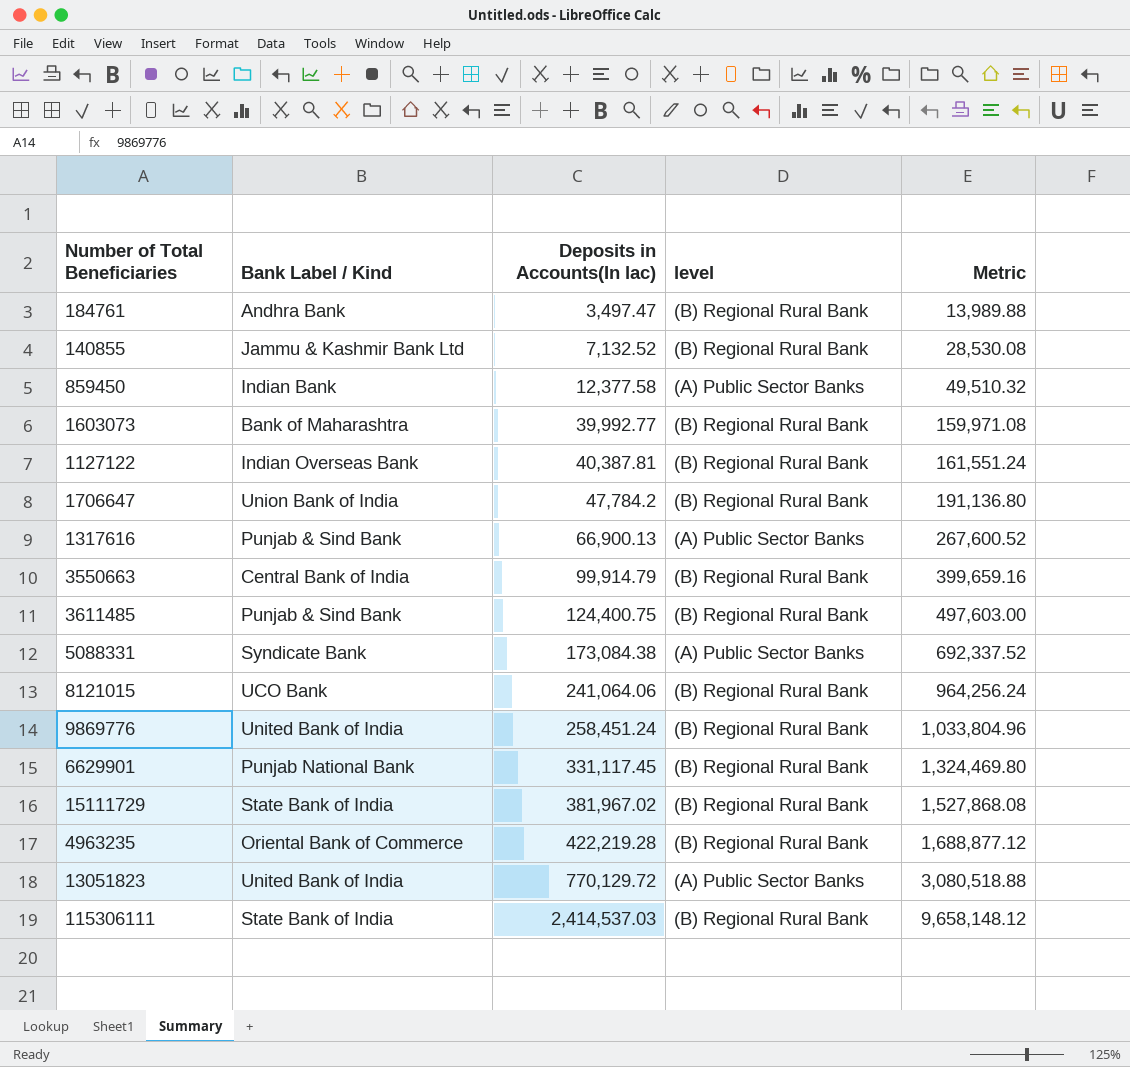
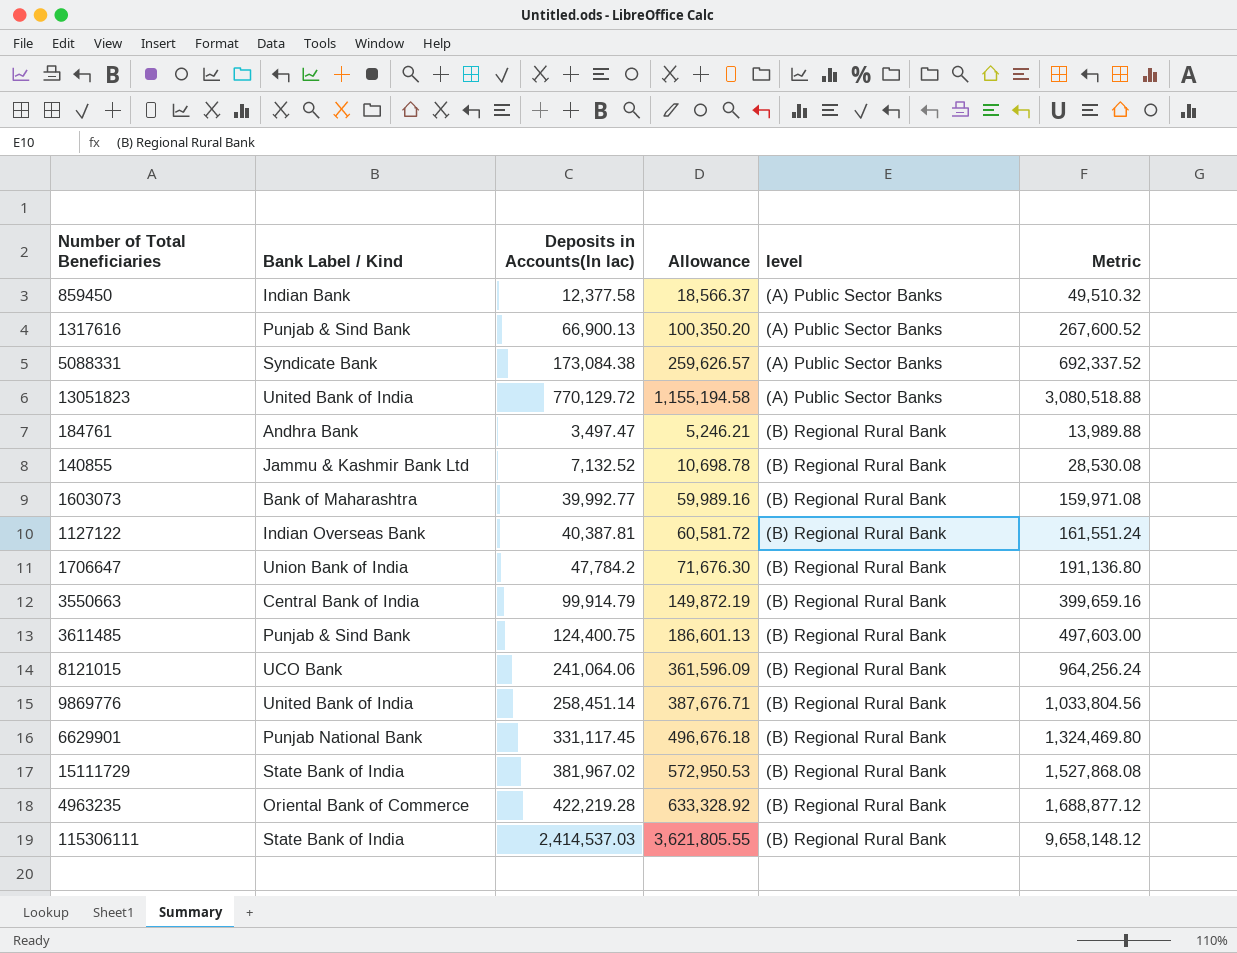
row order: Deposits in Accounts(In lac) ascending -> level ascending
column Allowance | formula: none -> [Deposits in Accounts(In lac)] * 1.5
9869776 | Deposits in Accounts(In lac): 258,451.24 -> 258,451.14
9869776 | Metric: 1,033,804.96 -> 1,033,804.56

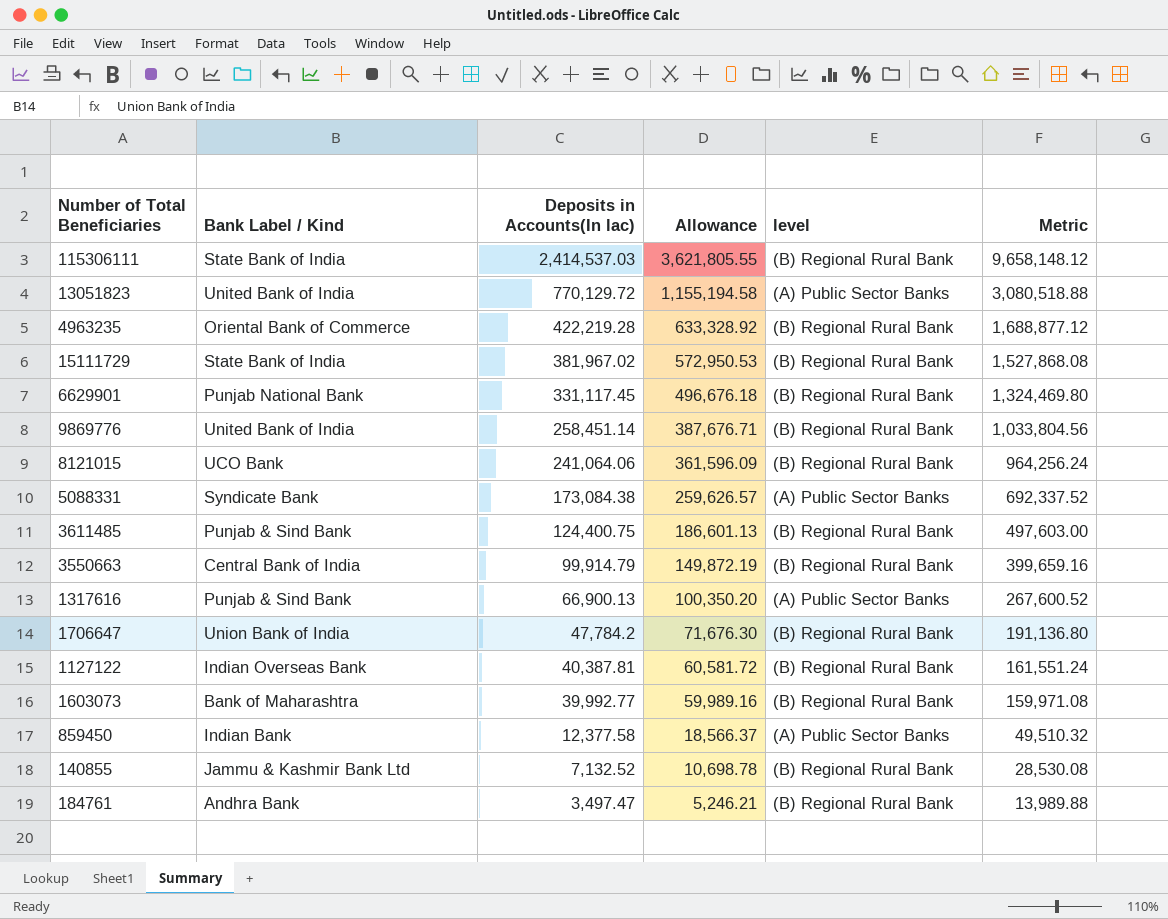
row order: level ascending -> Deposits in Accounts(In lac) descending

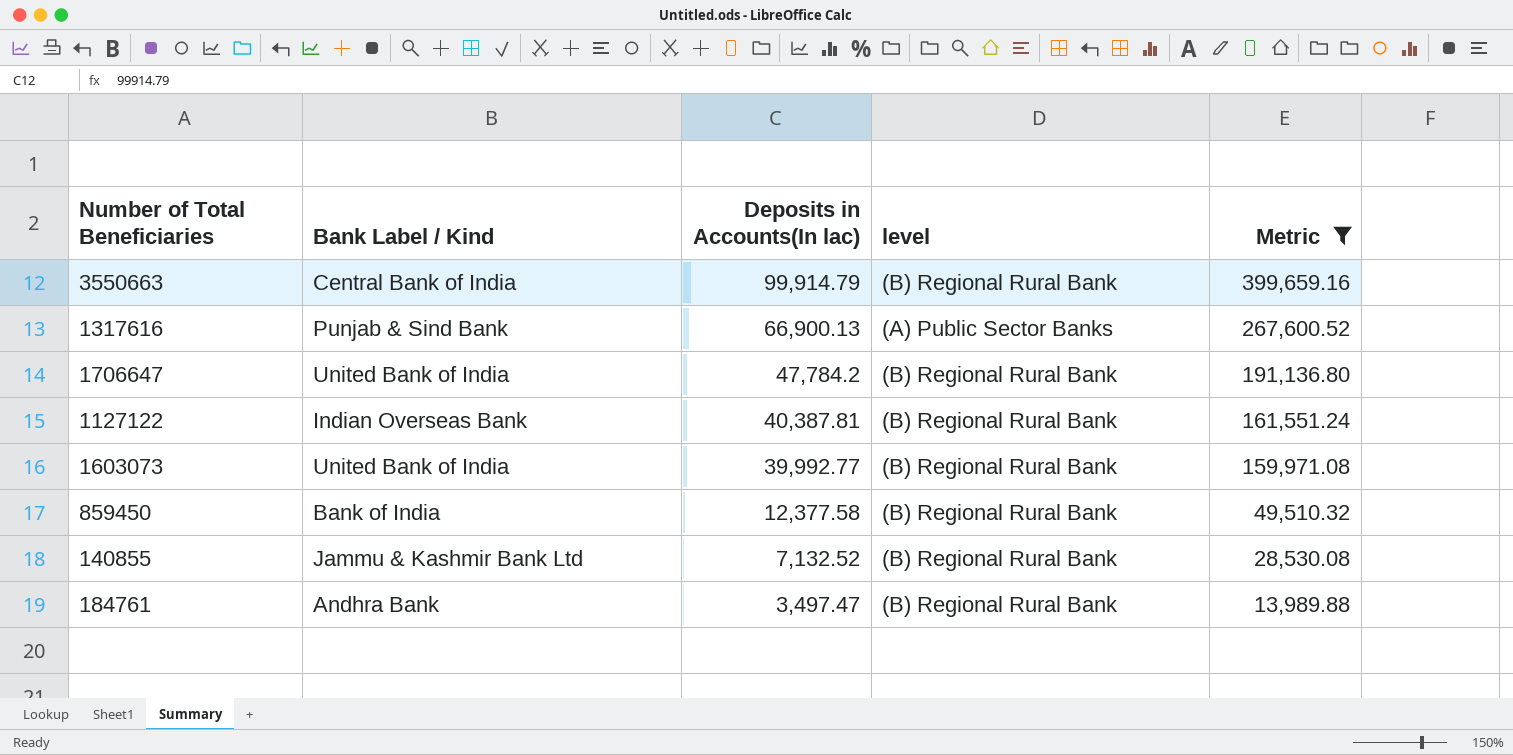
filter: none -> Metric <= 399,659.16
column Allowance | formula: [Deposits in Accounts(In lac)] * 1.5 -> none
1706647 | Bank Label / Kind: Union Bank of India -> United Bank of India
1603073 | Bank Label / Kind: Bank of Maharashtra -> United Bank of India
859450 | Bank Label / Kind: Indian Bank -> Bank of India
859450 | level: (A) Public Sector Banks -> (B) Regional Rural Bank

